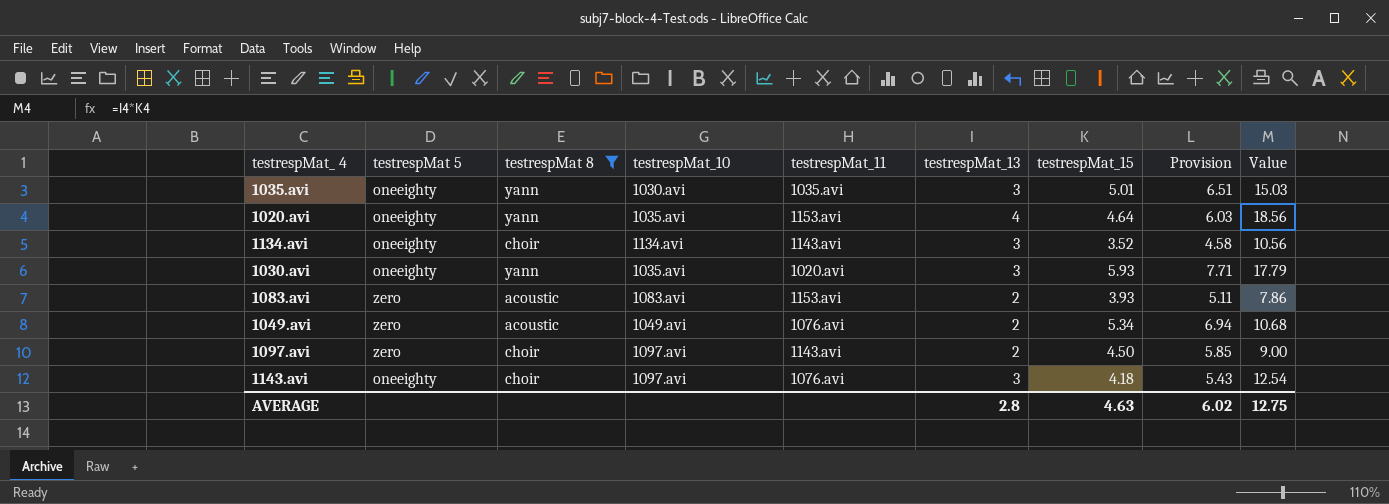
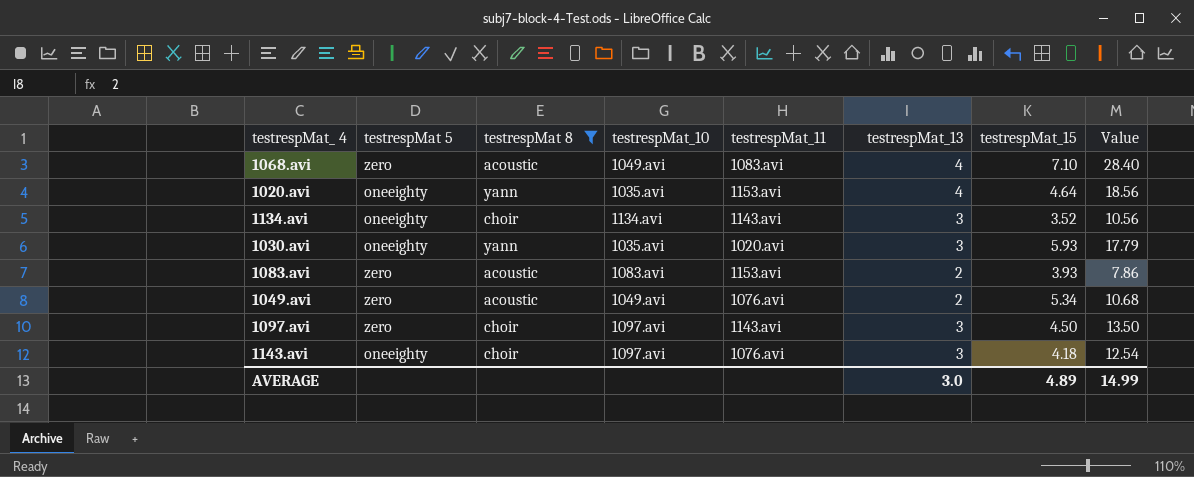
column Provision | formula: [testrespMat_15] * 1.3 -> none
row 1035.avi: oneeighty | yann | 1030.avi | 1035.avi | 3 | 5.01 | 6.51 | 15.03 -> none
row 1068.avi: none -> zero | acoustic | 1049.avi | 1083.avi | 4 | 7.10 | 28.40
1097.avi | testrespMat_13: 2 -> 3
1097.avi | Value: 9.00 -> 13.50
AVERAGE | testrespMat_13: 2.8 -> 3.0
AVERAGE | testrespMat_15: 4.63 -> 4.89
AVERAGE | Value: 12.75 -> 14.99

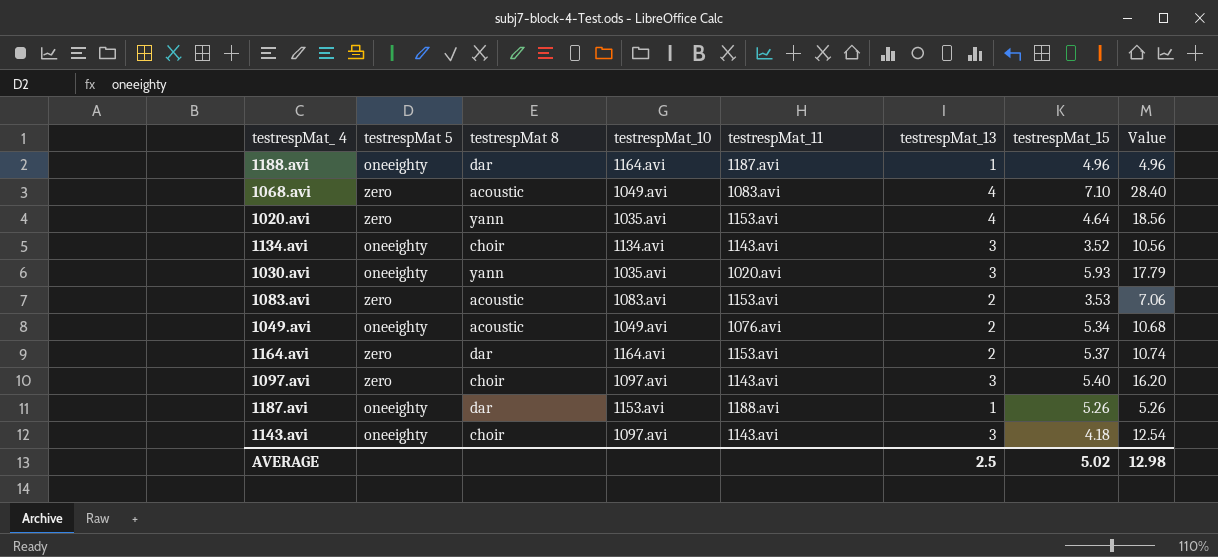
filter: testrespMat 8 != dar -> none
1020.avi | testrespMat 5: oneeighty -> zero
1083.avi | testrespMat_15: 3.93 -> 3.53
1083.avi | Value: 7.86 -> 7.06
1049.avi | testrespMat 5: zero -> oneeighty
1097.avi | testrespMat_15: 4.50 -> 5.40
1097.avi | Value: 13.50 -> 16.20
1143.avi | testrespMat_11: 1076.avi -> 1143.avi
AVERAGE | testrespMat_13: 3.0 -> 2.5
AVERAGE | testrespMat_15: 4.89 -> 5.02
AVERAGE | Value: 14.99 -> 12.98

